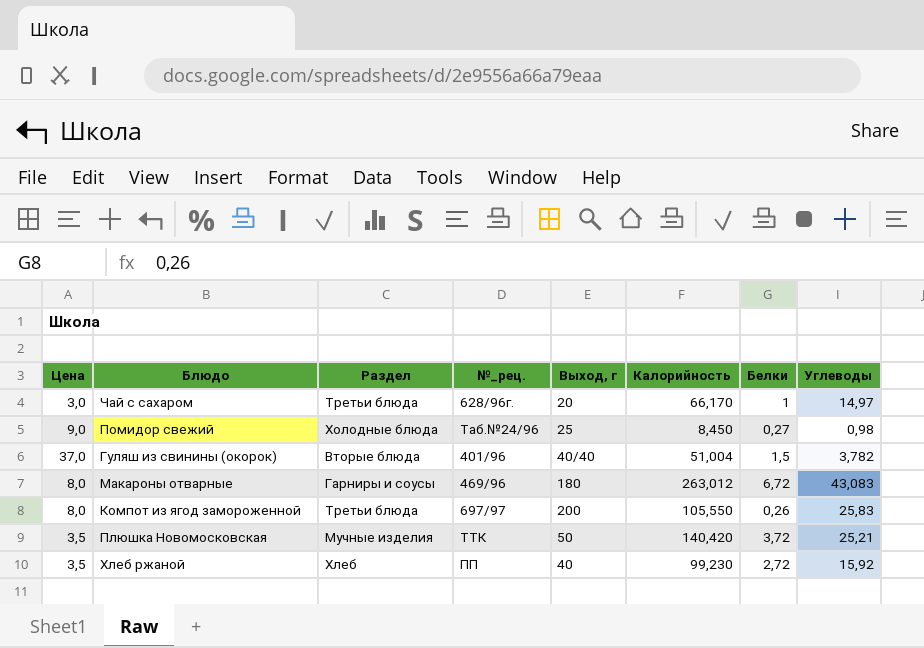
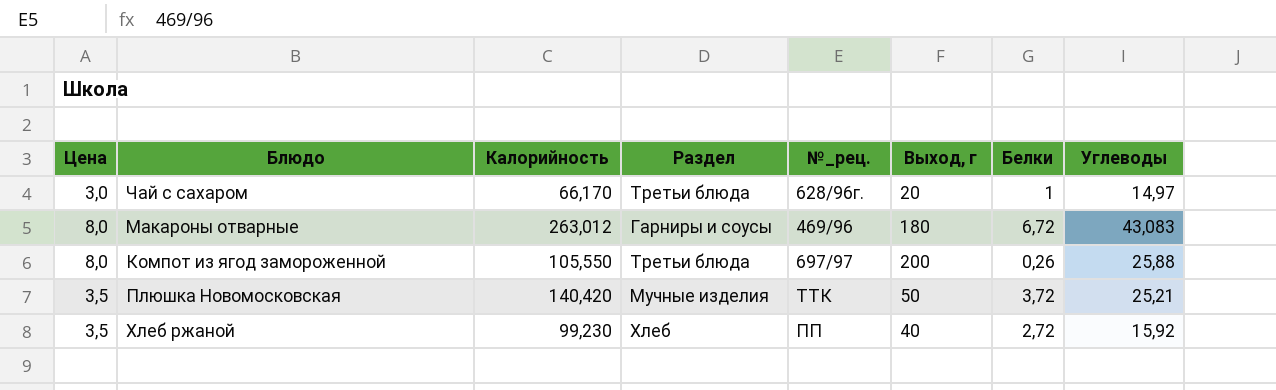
column Калорийность | position: 6 -> 3
row Помидор свежий: 9,0 | Холодные блюда | Таб.№24/96 | 25 | 8,450 | 0,27 | 0,98 -> none
row Гуляш из свинины (окорок): 37,0 | Вторые блюда | 401/96 | 40/40 | 51,004 | 1,5 | 3,782 -> none
Компот из ягод замороженной | Углеводы: 25,83 -> 25,88

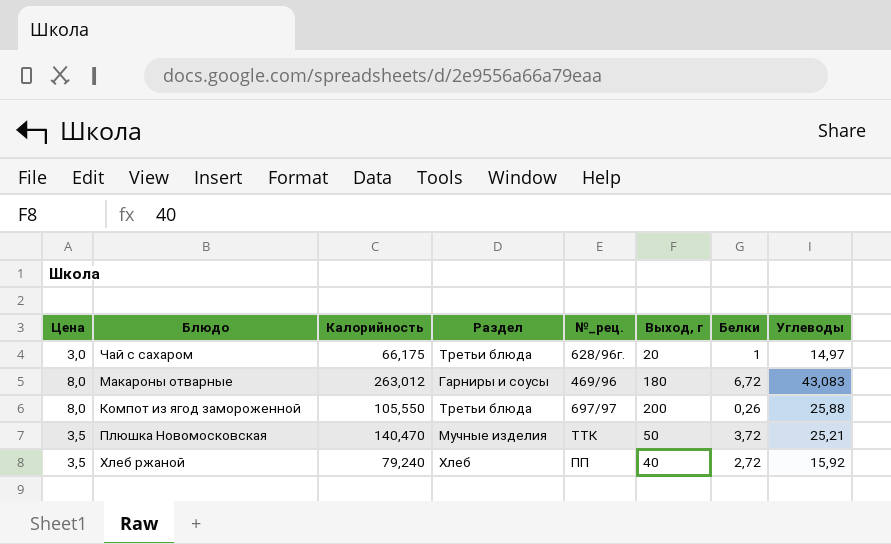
Чай с сахаром | Калорийность: 66,170 -> 66,175
Плюшка Новомосковская | Калорийность: 140,420 -> 140,470
Хлеб ржаной | Калорийность: 99,230 -> 79,240

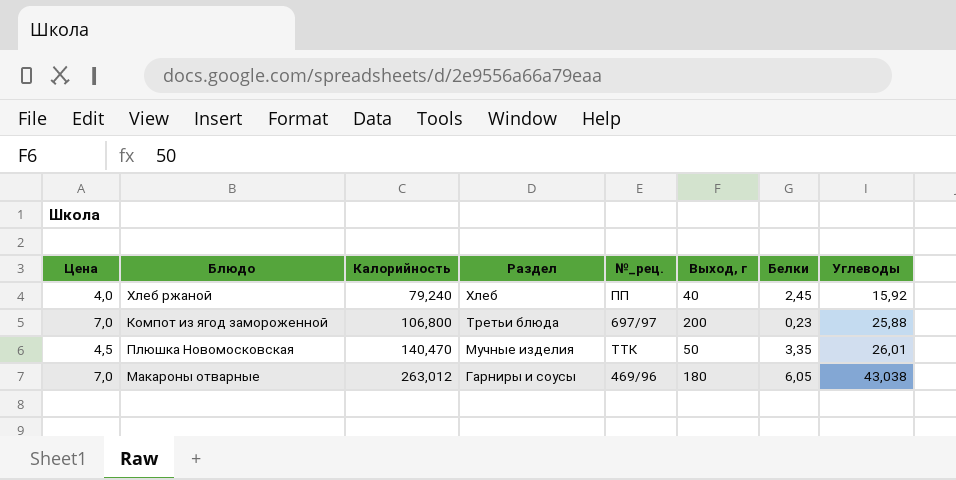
row order: none -> Калорийность ascending
row Чай с сахаром: 3,0 | 66,175 | Третьи блюда | 628/96г. | 20 | 1 | 14,97 -> none
Хлеб ржаной | Цена: 3,5 -> 4,0
Хлеб ржаной | Белки: 2,72 -> 2,45
Компот из ягод замороженной | Цена: 8,0 -> 7,0
Компот из ягод замороженной | Калорийность: 105,550 -> 106,800
Компот из ягод замороженной | Белки: 0,26 -> 0,23
Плюшка Новомосковская | Цена: 3,5 -> 4,5
Плюшка Новомосковская | Белки: 3,72 -> 3,35
Плюшка Новомосковская | Углеводы: 25,21 -> 26,01
Макароны отварные | Цена: 8,0 -> 7,0
Макароны отварные | Белки: 6,72 -> 6,05
Макароны отварные | Углеводы: 43,083 -> 43,038

